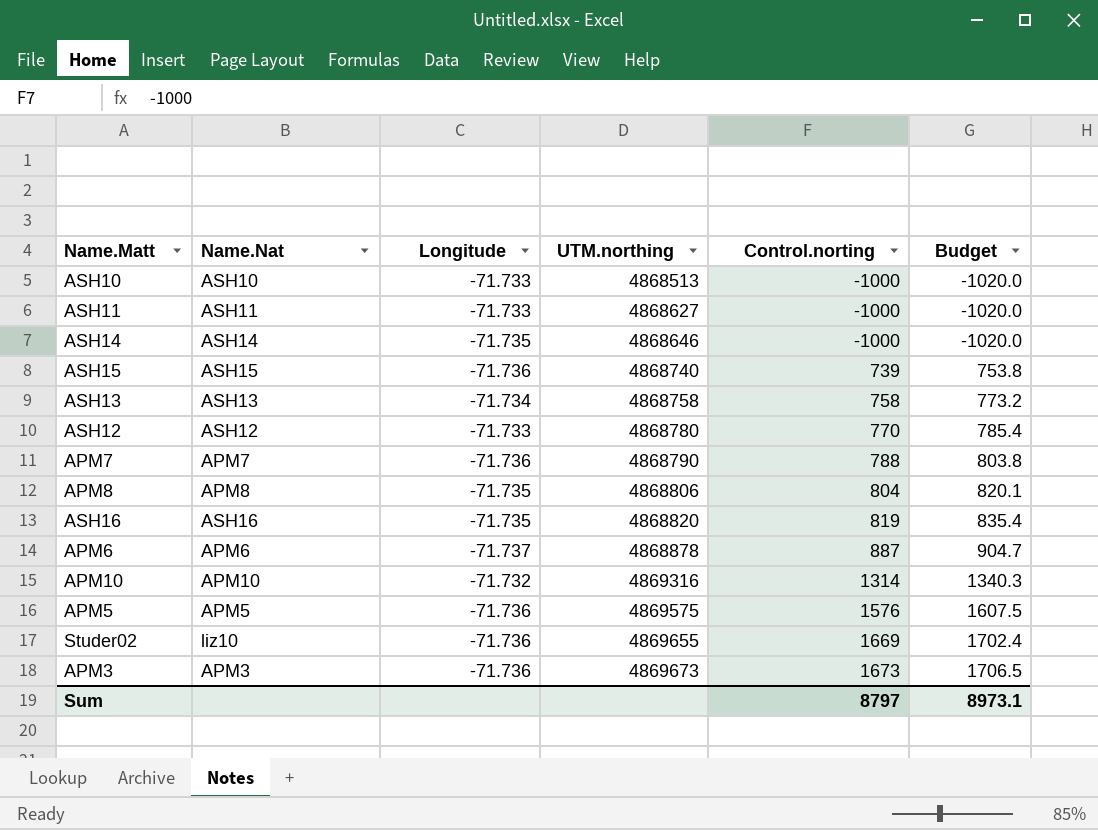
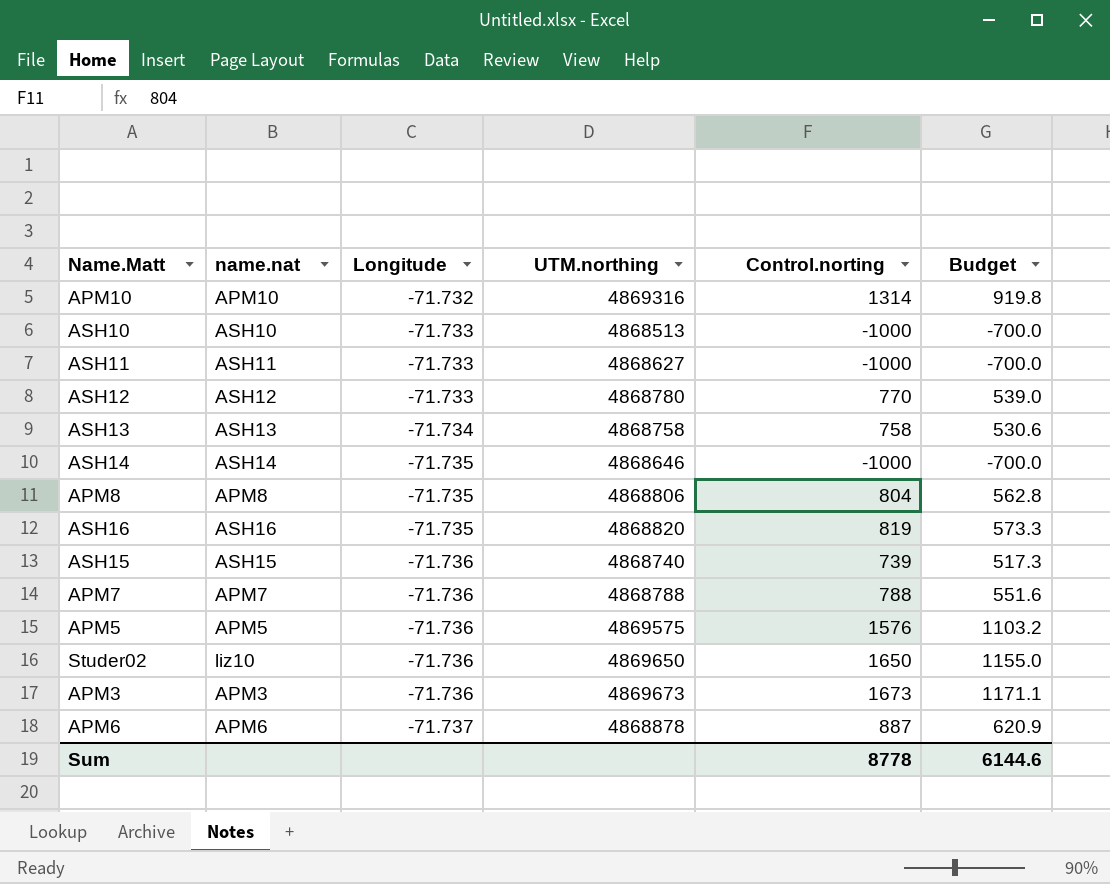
row order: UTM.northing ascending -> Longitude descending
column name: Name.Nat -> name.nat
column Budget | formula: [Control.norting] * 1.02 -> [Control.norting] * 0.7
APM7 | UTM.northing: 4868790 -> 4868788
Studer02 | UTM.northing: 4869655 -> 4869650
Studer02 | Control.norting: 1669 -> 1650
Sum | Control.norting: 8797 -> 8778
Sum | Budget: 8973.1 -> 6144.6

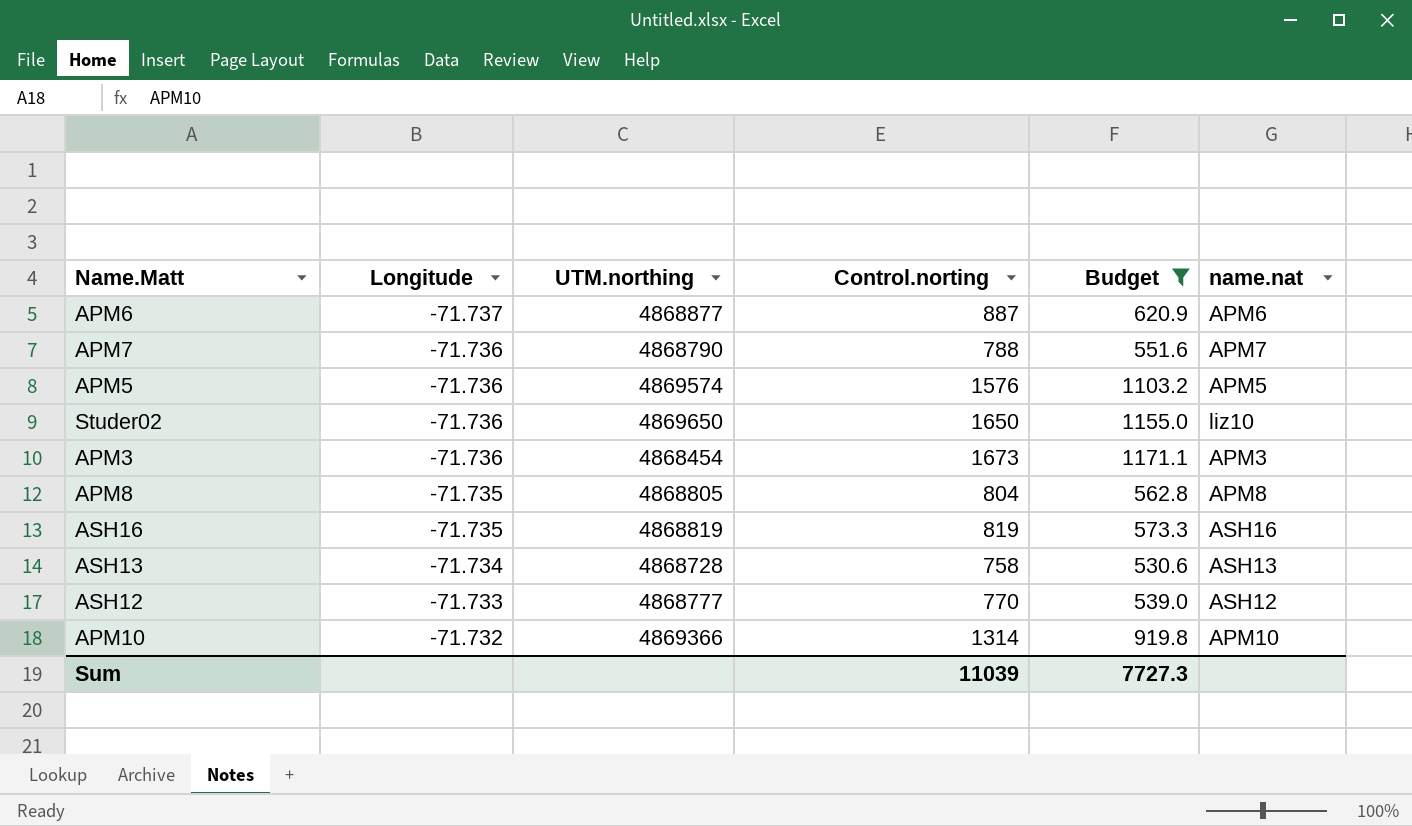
filter: none -> Budget >= 530.6
row order: Longitude descending -> Longitude ascending
column name.nat | position: 2 -> 6
APM6 | UTM.northing: 4868878 -> 4868877
APM7 | UTM.northing: 4868788 -> 4868790
APM5 | UTM.northing: 4869575 -> 4869574
APM3 | UTM.northing: 4869673 -> 4868454
APM8 | UTM.northing: 4868806 -> 4868805
ASH16 | UTM.northing: 4868820 -> 4868819
ASH13 | UTM.northing: 4868758 -> 4868728
ASH12 | UTM.northing: 4868780 -> 4868777
APM10 | UTM.northing: 4869316 -> 4869366
Sum | Control.norting: 8778 -> 11039
Sum | Budget: 6144.6 -> 7727.3

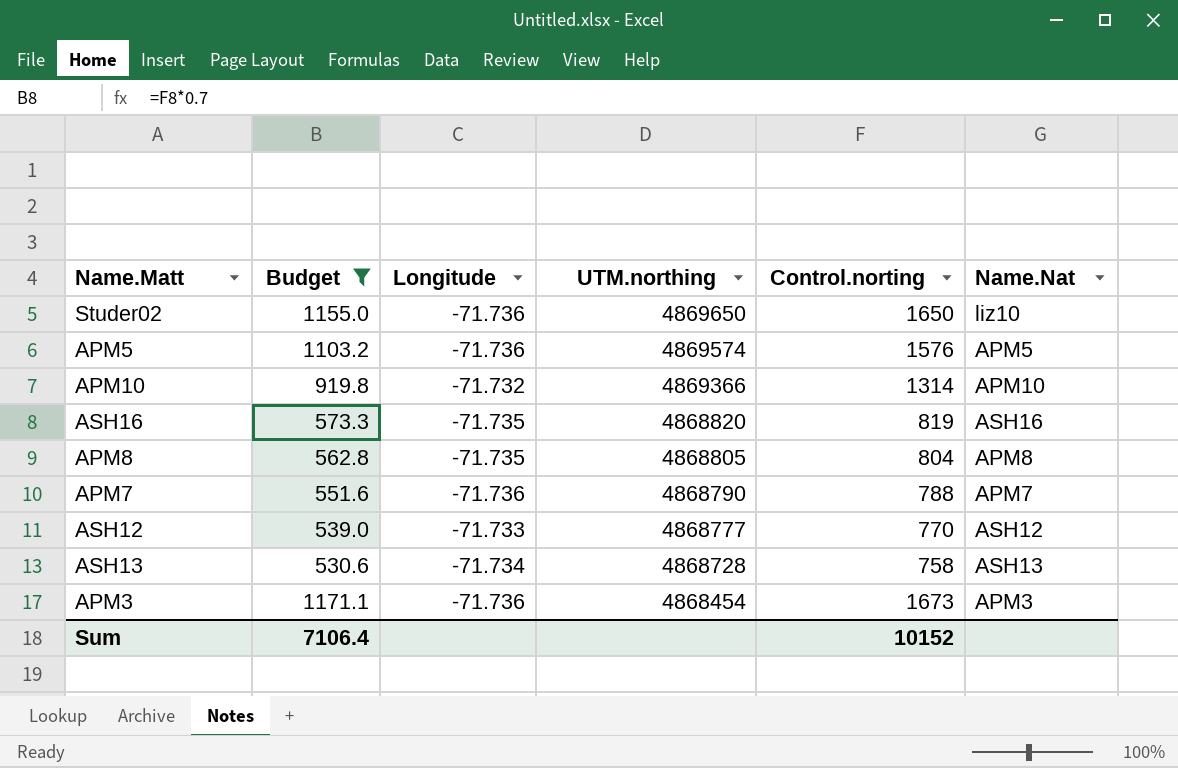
row order: Longitude ascending -> UTM.northing descending
column Budget | position: 5 -> 2
column name: name.nat -> Name.Nat
row APM6: -71.737 | 4868877 | 887 | 620.9 | APM6 -> none
ASH16 | UTM.northing: 4868819 -> 4868820
Sum | Budget: 7727.3 -> 7106.4
Sum | Control.norting: 11039 -> 10152

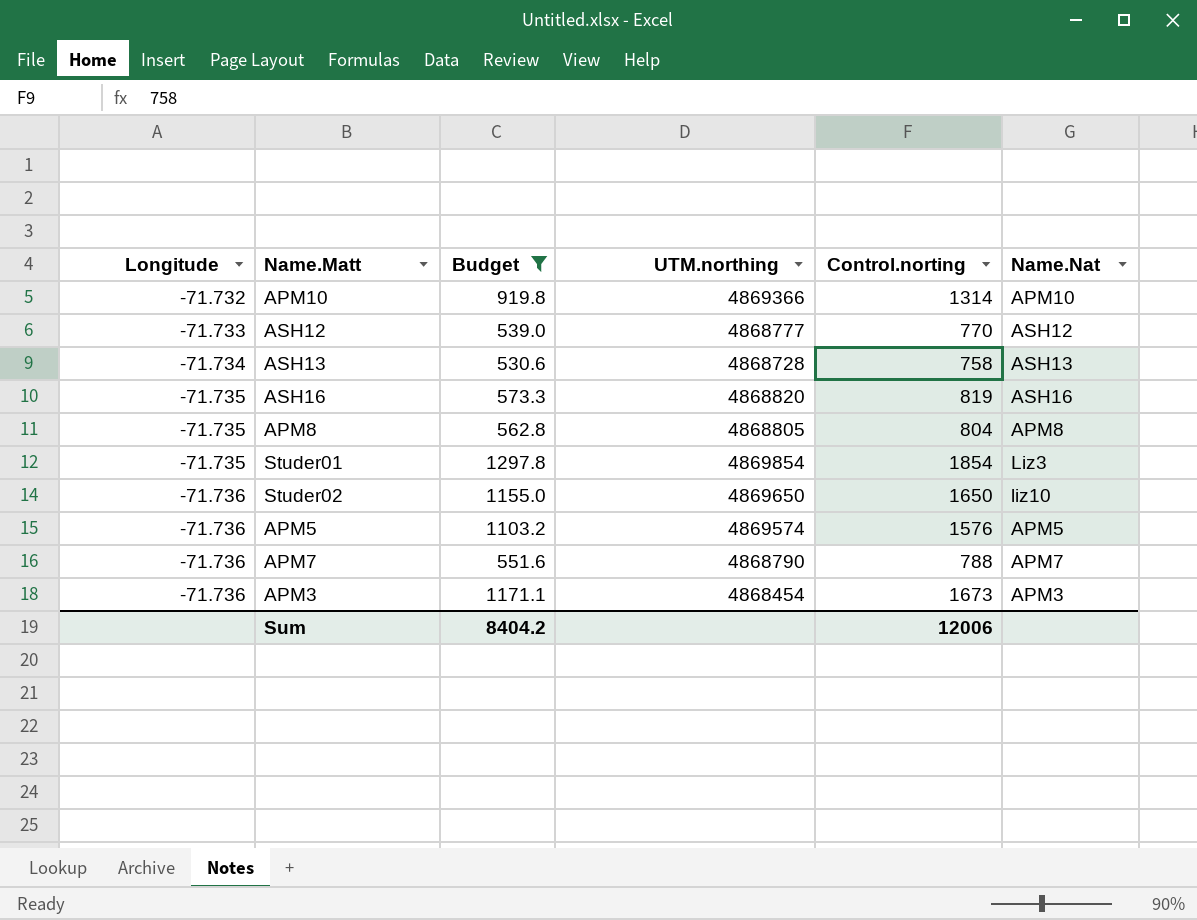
row order: UTM.northing descending -> Longitude descending
column Longitude | position: 3 -> 1
row Studer01: none -> -71.735 | 1297.8 | 4869854 | 1854 | Liz3
Sum | Budget: 7106.4 -> 8404.2
Sum | Control.norting: 10152 -> 12006

